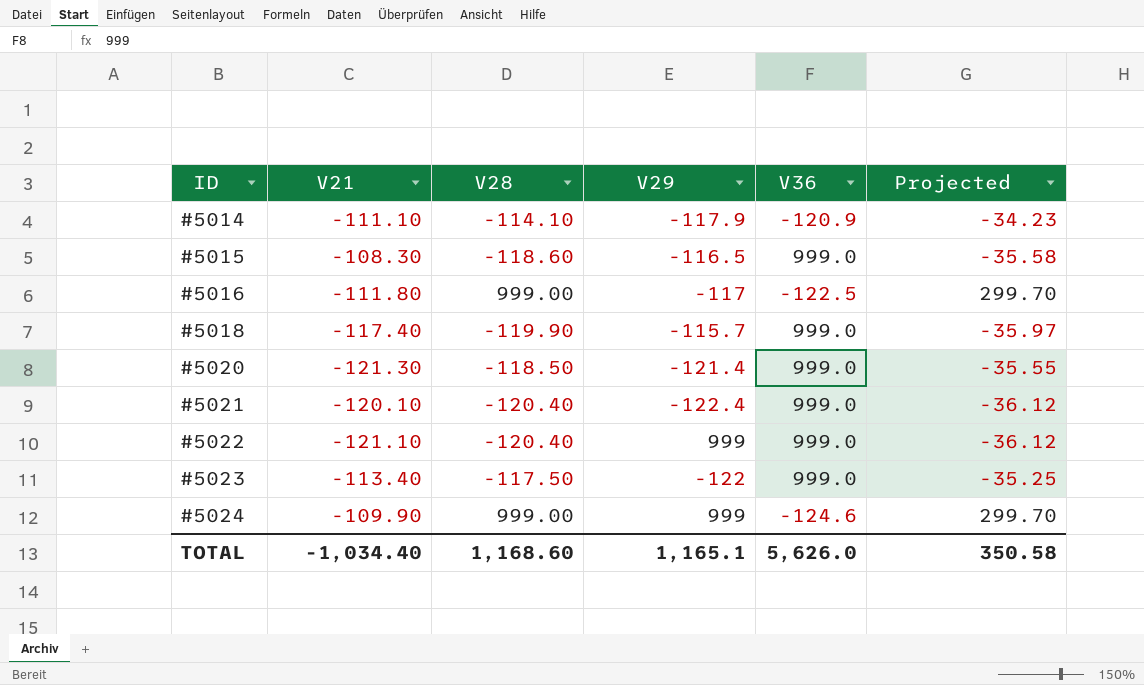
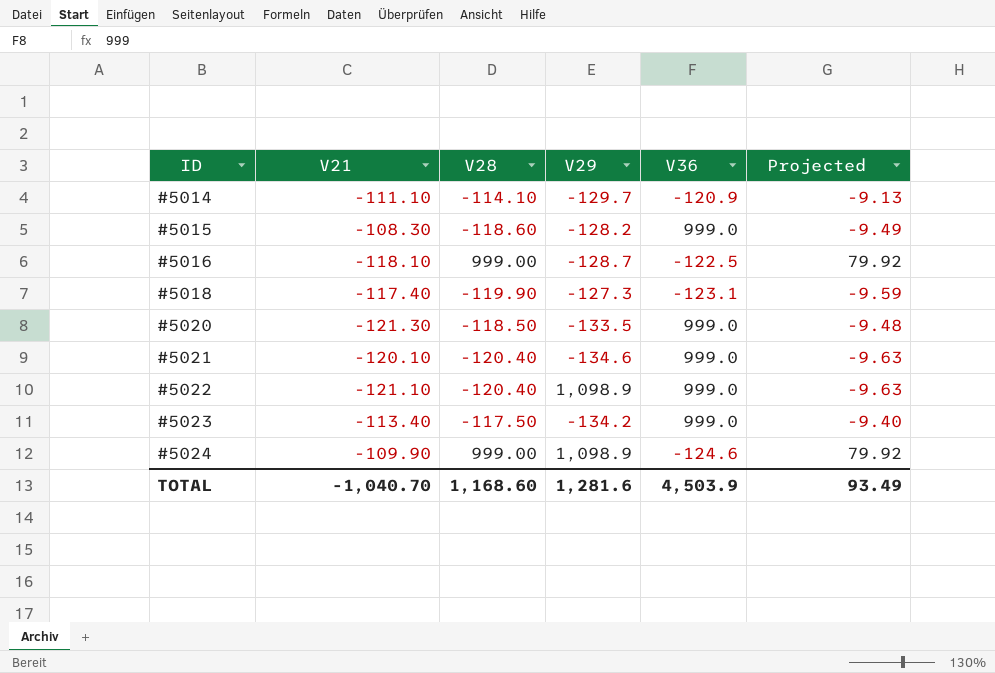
column Projected | formula: [V28] * 0.3 -> [V28] * 0.08
#5014 | V29: -117.9 -> -129.7
#5015 | V29: -116.5 -> -128.2
#5016 | V21: -111.80 -> -118.10
#5016 | V29: -117 -> -128.7
#5018 | V29: -115.7 -> -127.3
#5018 | V36: 999.0 -> -123.1
#5020 | V29: -121.4 -> -133.5
#5021 | V29: -122.4 -> -134.6
#5022 | V29: 999 -> 1,098.9
#5023 | V29: -122 -> -134.2
#5024 | V29: 999 -> 1,098.9
TOTAL | V21: -1,034.40 -> -1,040.70
TOTAL | V29: 1,165.1 -> 1,281.6
TOTAL | V36: 5,626.0 -> 4,503.9
TOTAL | Projected: 350.58 -> 93.49

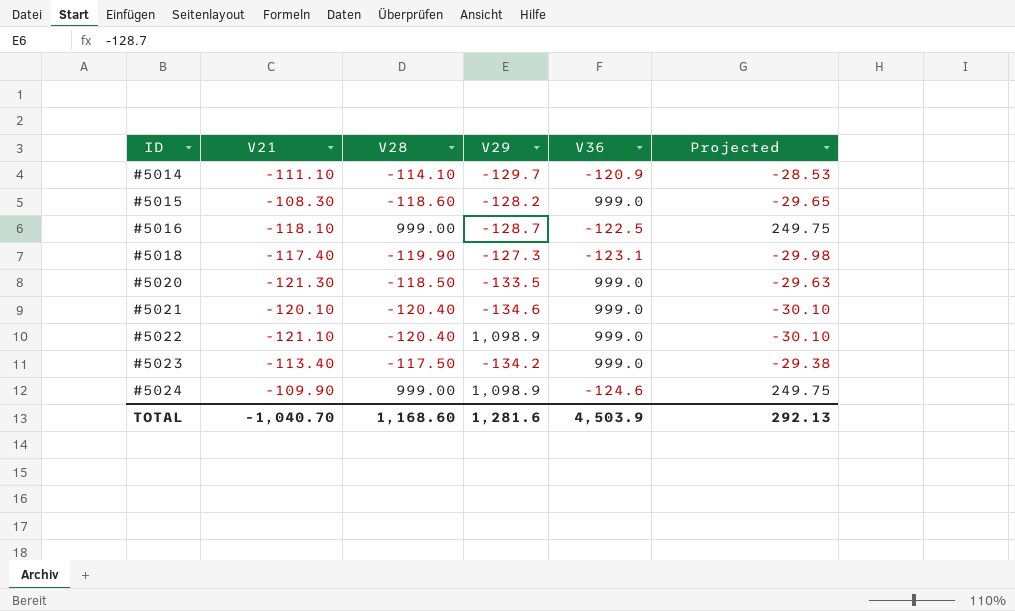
column Projected | formula: [V28] * 0.08 -> [V28] * 0.25
TOTAL | Projected: 93.49 -> 292.13

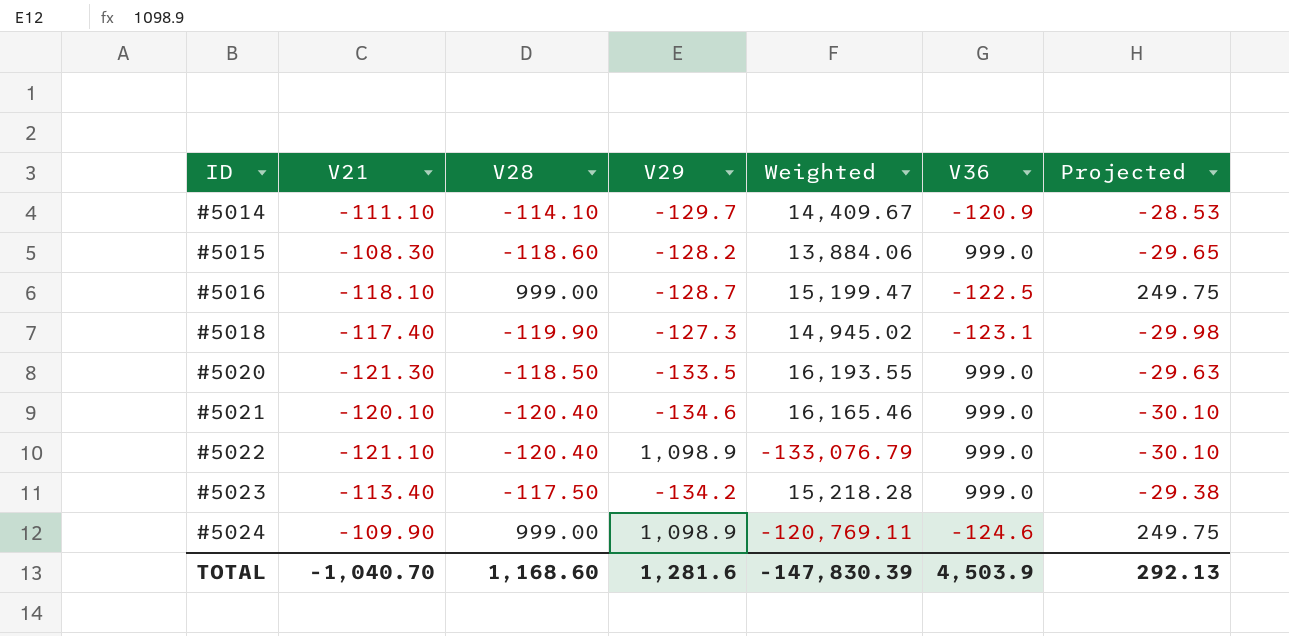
column Weighted | formula: none -> [V21] * [V29]

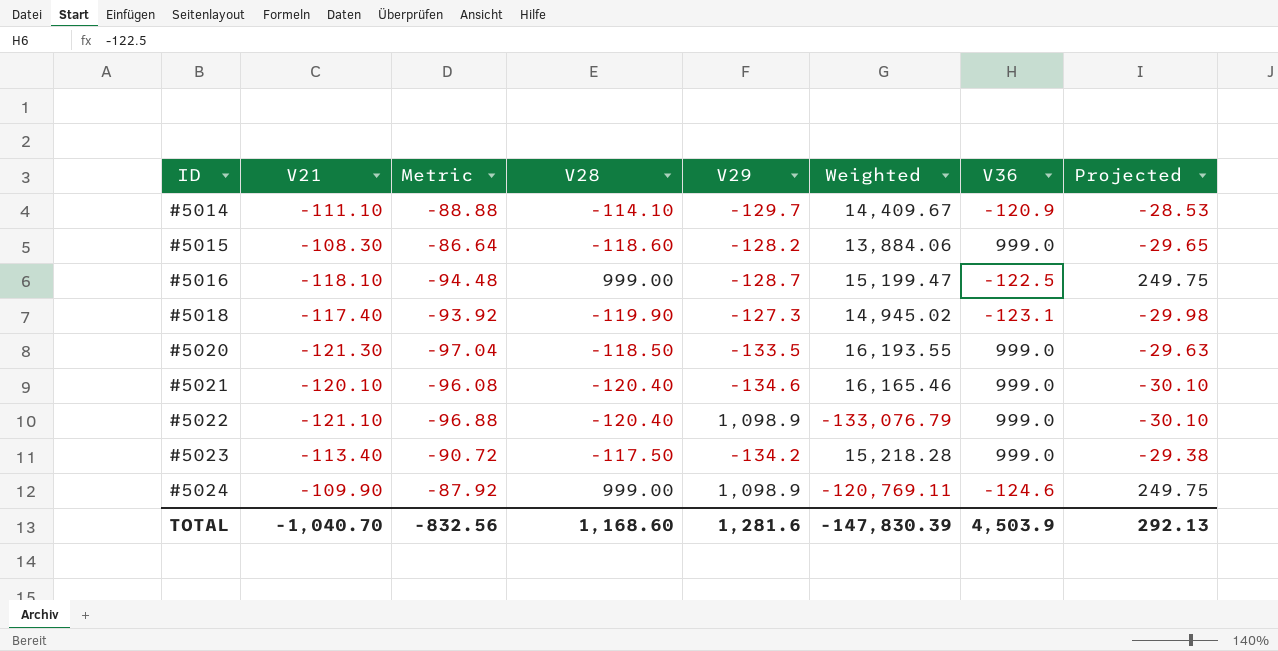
column Metric | formula: none -> [V21] * 0.8

